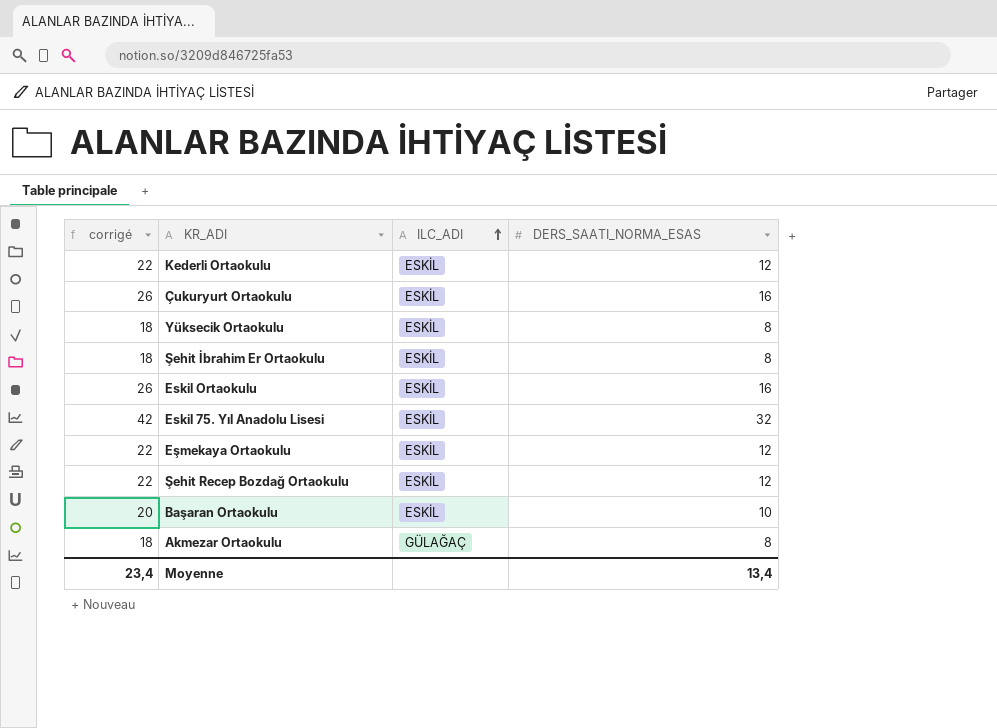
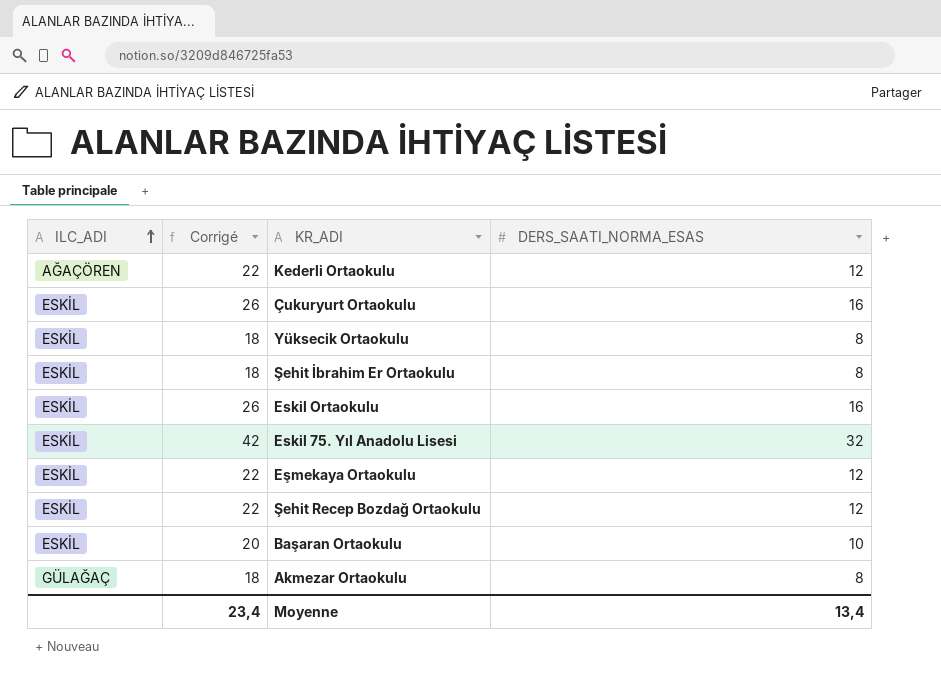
column ILC_ADI | position: 3 -> 1
column name: corrigé -> Corrigé
Kederli Ortaokulu | ILC_ADI: ESKİL -> AĞAÇÖREN

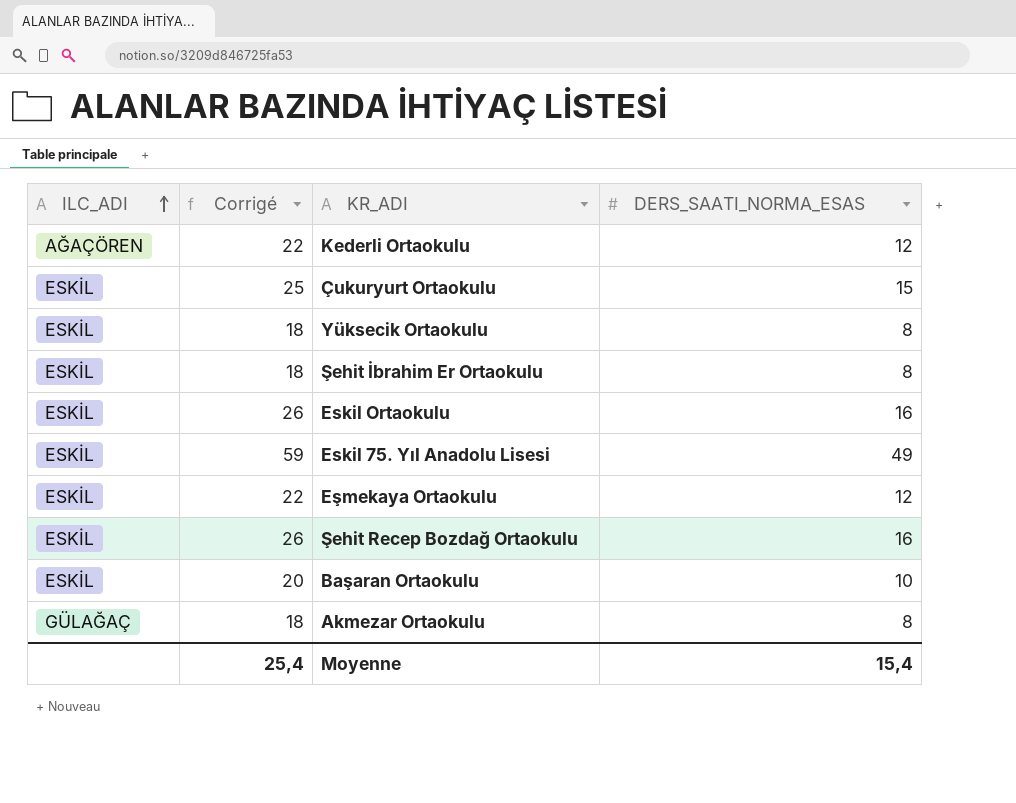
Çukuryurt Ortaokulu | Corrigé: 26 -> 25
Çukuryurt Ortaokulu | DERS_SAATI_NORMA_ESAS: 16 -> 15
Eskil 75. Yıl Anadolu Lisesi | Corrigé: 42 -> 59
Eskil 75. Yıl Anadolu Lisesi | DERS_SAATI_NORMA_ESAS: 32 -> 49
Şehit Recep Bozdağ Ortaokulu | Corrigé: 22 -> 26
Şehit Recep Bozdağ Ortaokulu | DERS_SAATI_NORMA_ESAS: 12 -> 16
Moyenne | Corrigé: 23,4 -> 25,4
Moyenne | DERS_SAATI_NORMA_ESAS: 13,4 -> 15,4

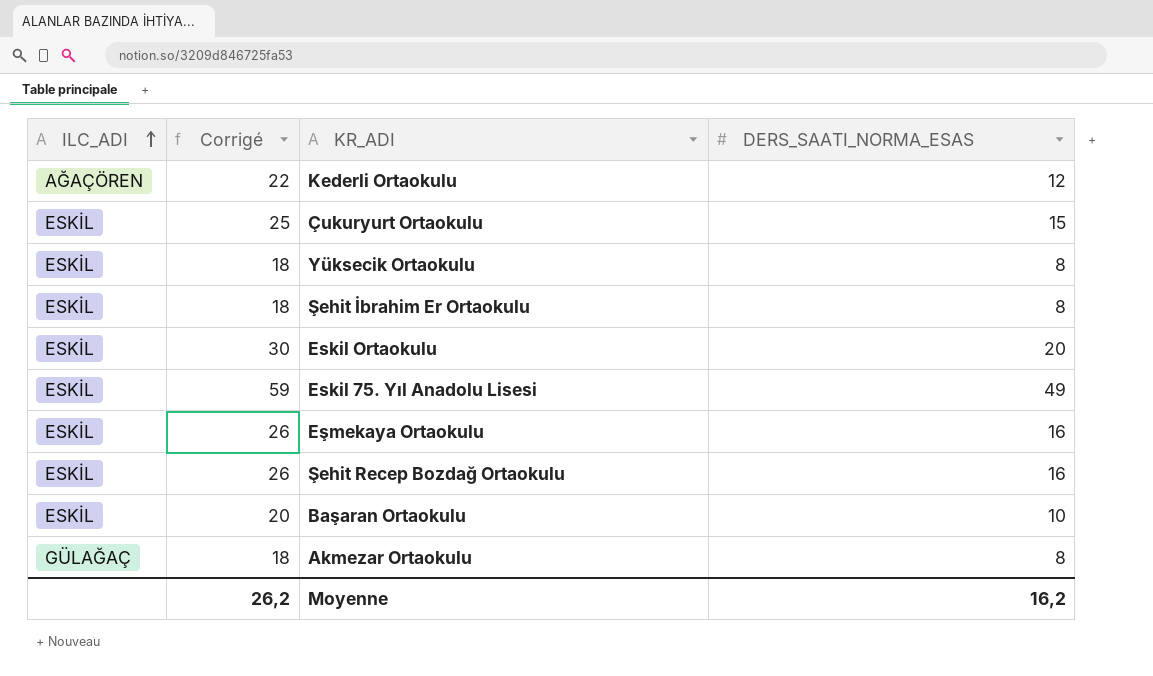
Eskil Ortaokulu | Corrigé: 26 -> 30
Eskil Ortaokulu | DERS_SAATI_NORMA_ESAS: 16 -> 20
Eşmekaya Ortaokulu | Corrigé: 22 -> 26
Eşmekaya Ortaokulu | DERS_SAATI_NORMA_ESAS: 12 -> 16
Moyenne | Corrigé: 25,4 -> 26,2
Moyenne | DERS_SAATI_NORMA_ESAS: 15,4 -> 16,2

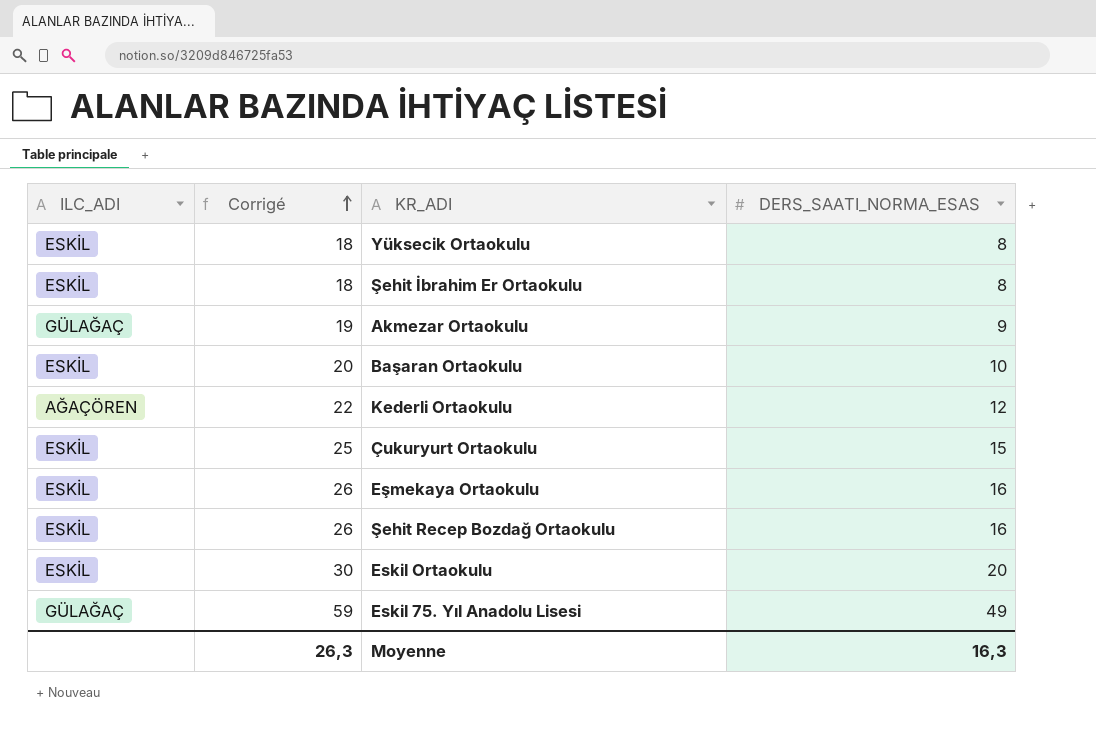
row order: ILC_ADI ascending -> Corrigé ascending
Akmezar Ortaokulu | Corrigé: 18 -> 19
Akmezar Ortaokulu | DERS_SAATI_NORMA_ESAS: 8 -> 9
Eskil 75. Yıl Anadolu Lisesi | ILC_ADI: ESKİL -> GÜLAĞAÇ
Moyenne | Corrigé: 26,2 -> 26,3
Moyenne | DERS_SAATI_NORMA_ESAS: 16,2 -> 16,3

